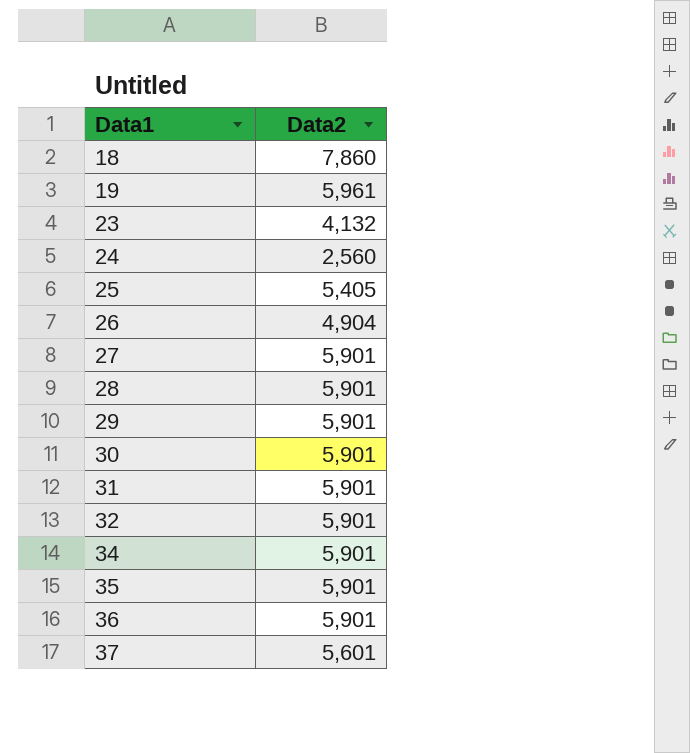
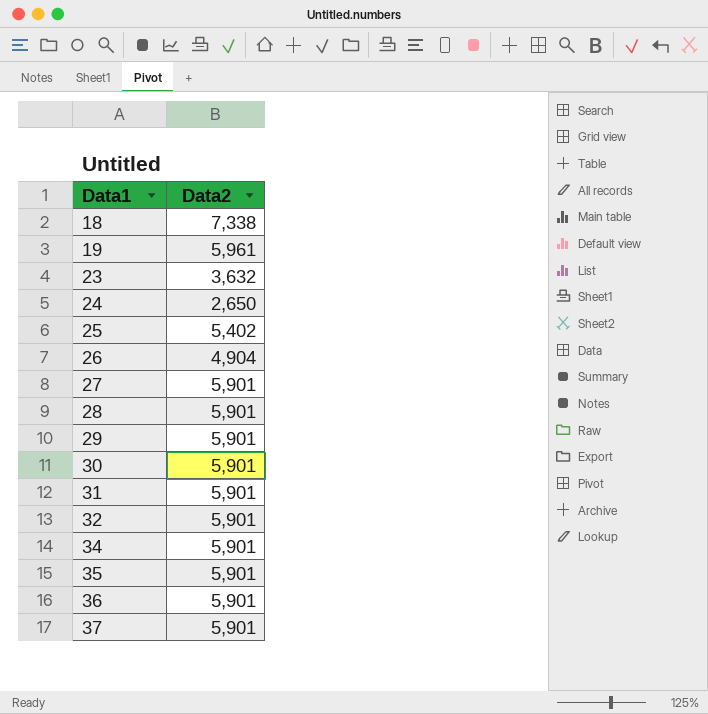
18 | Data2: 7,860 -> 7,338
23 | Data2: 4,132 -> 3,632
24 | Data2: 2,560 -> 2,650
25 | Data2: 5,405 -> 5,402
37 | Data2: 5,601 -> 5,901

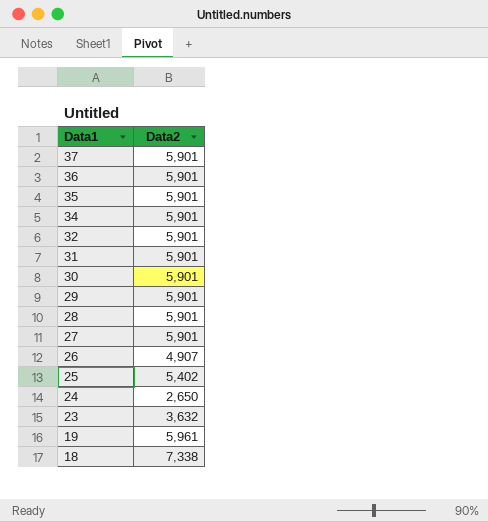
row order: Data1 ascending -> Data1 descending
26 | Data2: 4,904 -> 4,907

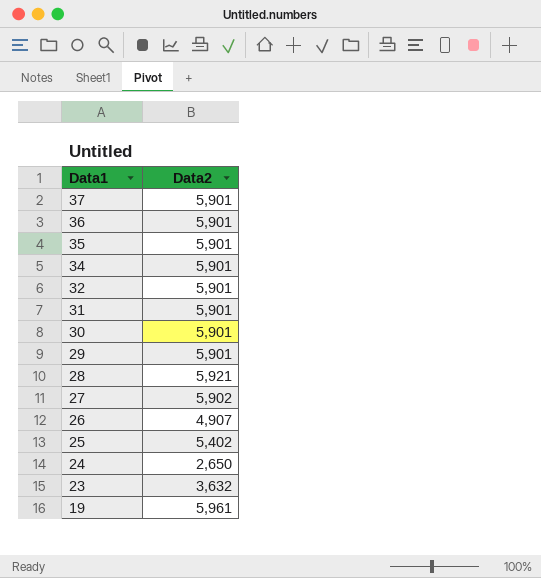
row 18: 7,338 -> none
28 | Data2: 5,901 -> 5,921
27 | Data2: 5,901 -> 5,902

